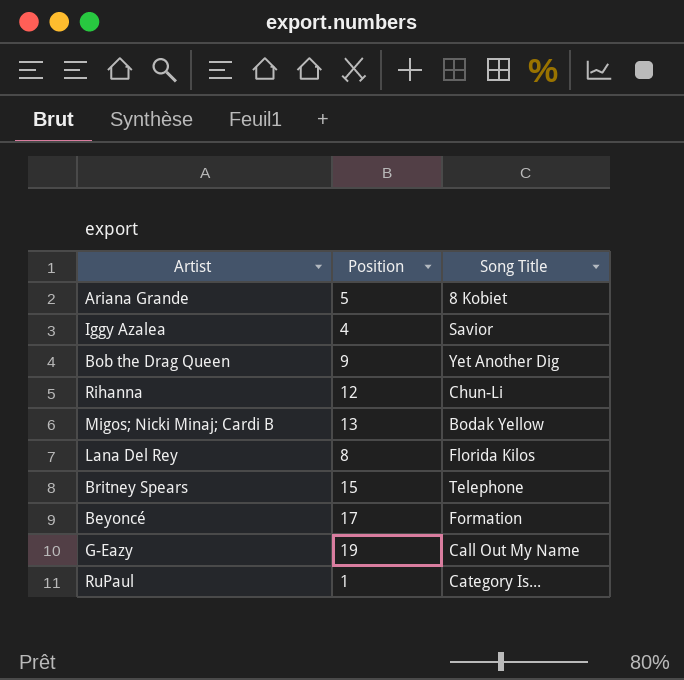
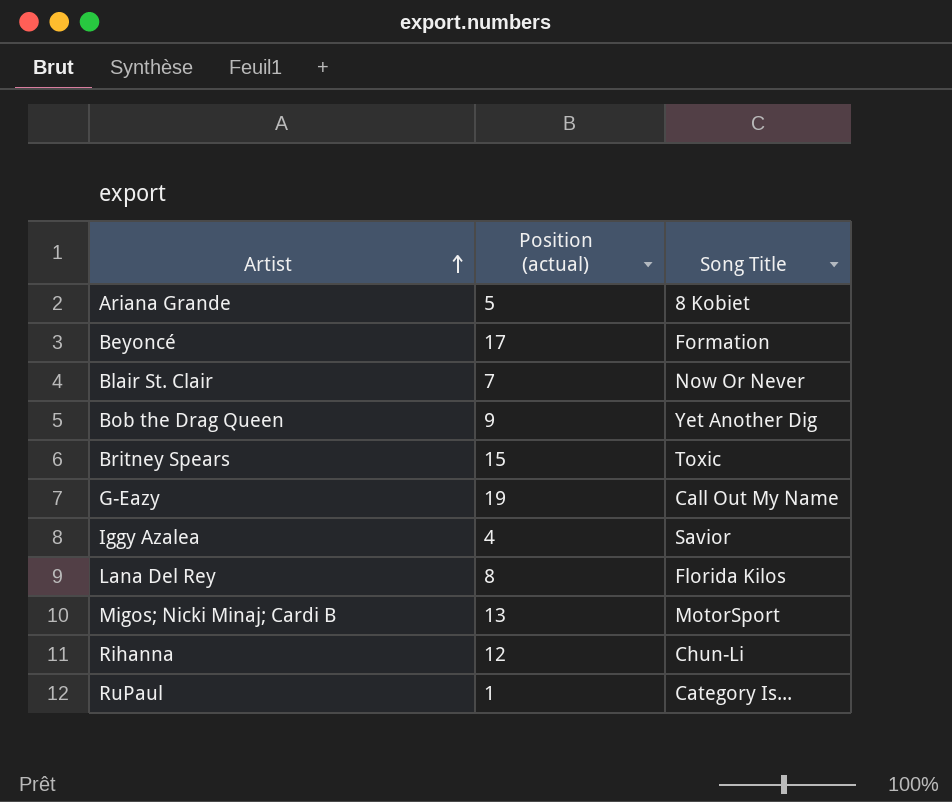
row order: none -> Artist ascending
column name: Position -> Position (actual)
row Blair St. Clair: none -> 7 | Now Or Never
Britney Spears | Song Title: Telephone -> Toxic
Migos; Nicki Minaj; Cardi B | Song Title: Bodak Yellow -> MotorSport

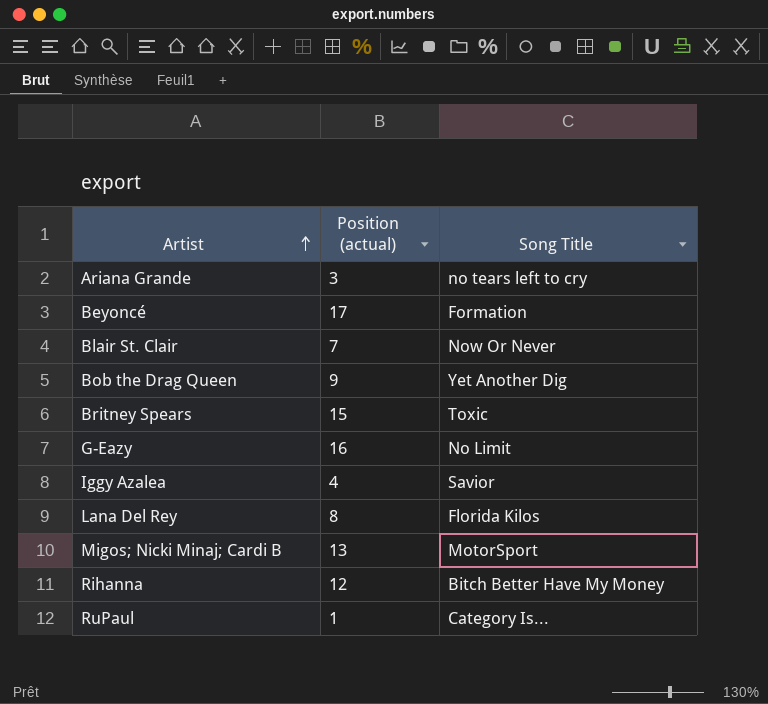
Ariana Grande | Position (actual): 5 -> 3
Ariana Grande | Song Title: 8 Kobiet -> no tears left to cry
G-Eazy | Position (actual): 19 -> 16
G-Eazy | Song Title: Call Out My Name -> No Limit
Rihanna | Song Title: Chun-Li -> Bitch Better Have My Money

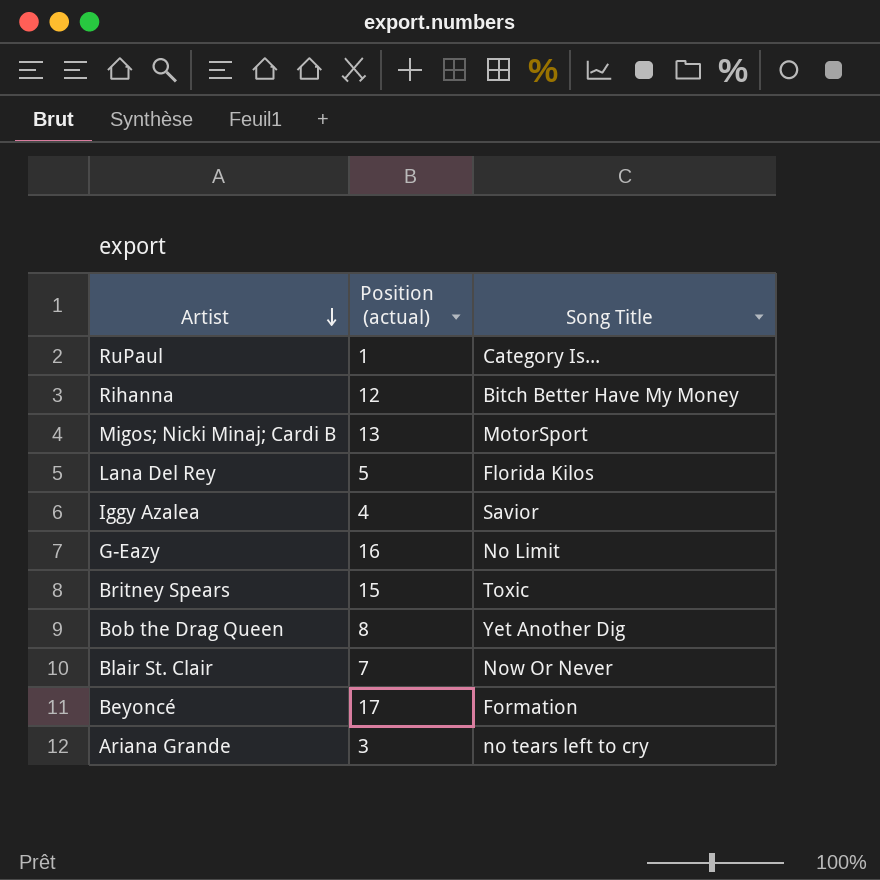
row order: Artist ascending -> Artist descending
Lana Del Rey | Position (actual): 8 -> 5
Bob the Drag Queen | Position (actual): 9 -> 8

